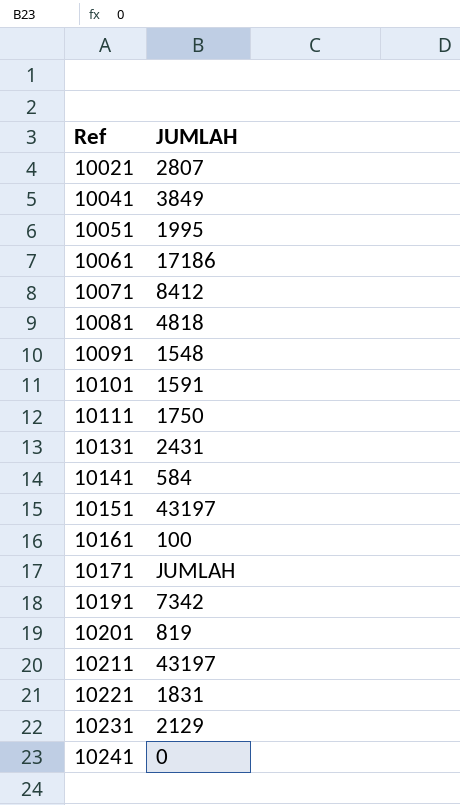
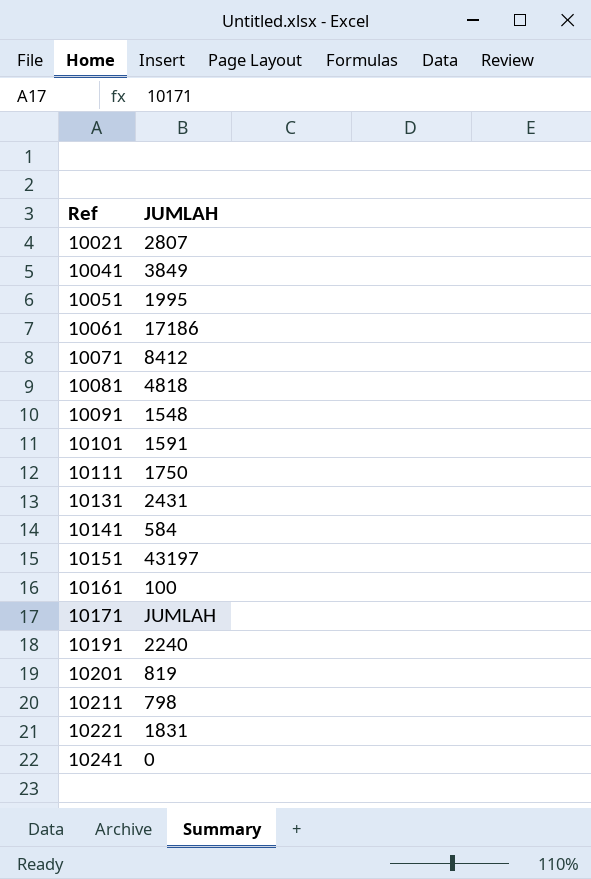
row 10231: 2129 -> none
10191 | JUMLAH: 7342 -> 2240
10211 | JUMLAH: 43197 -> 798

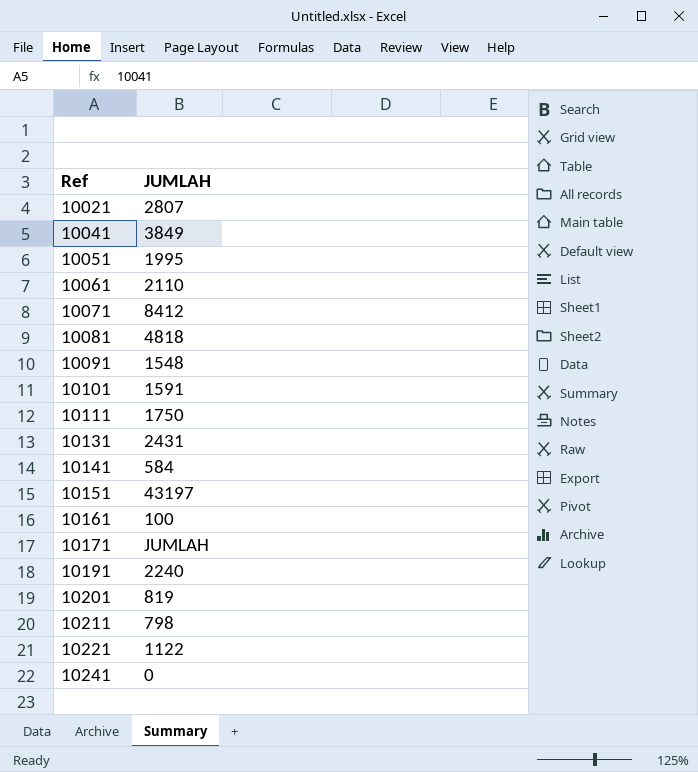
10061 | JUMLAH: 17186 -> 2110
10221 | JUMLAH: 1831 -> 1122

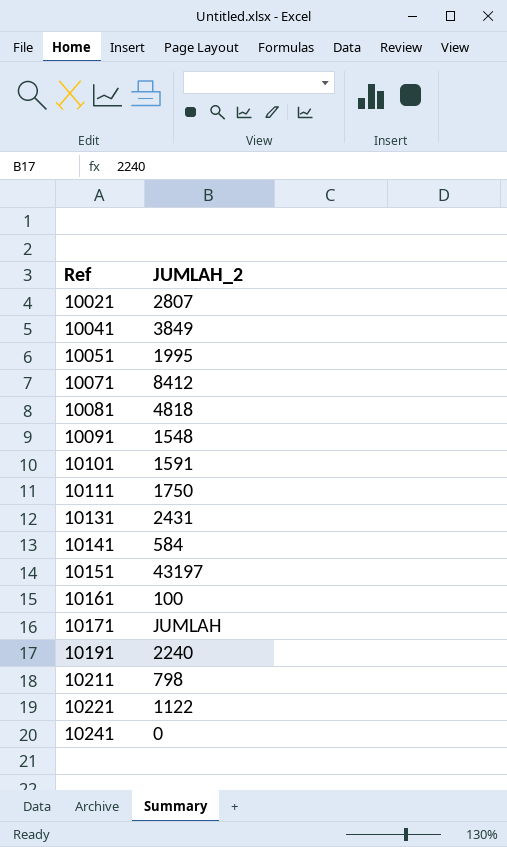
column name: JUMLAH -> JUMLAH_2
row 10061: 2110 -> none
row 10201: 819 -> none

